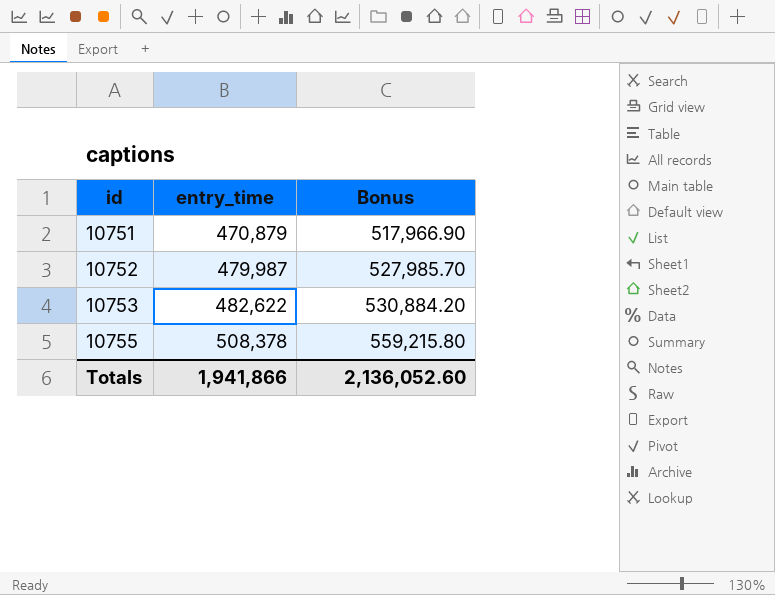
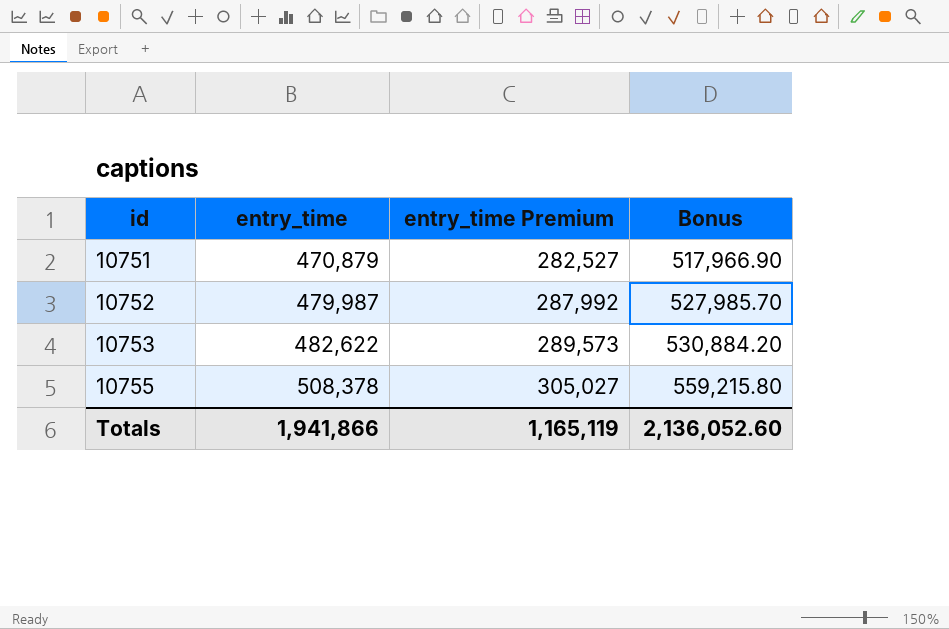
column entry_time Premium | formula: none -> [entry_time] * 0.6

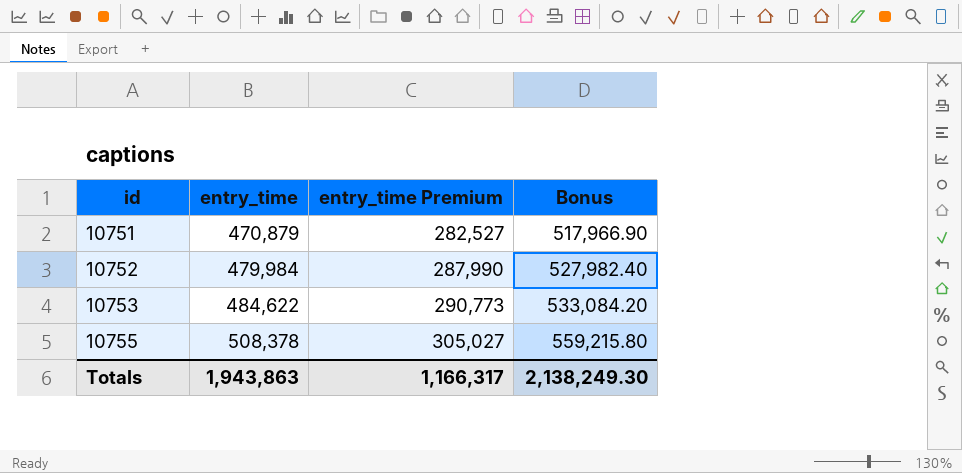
10752 | entry_time: 479,987 -> 479,984
10752 | entry_time Premium: 287,992 -> 287,990
10752 | Bonus: 527,985.70 -> 527,982.40
10753 | entry_time: 482,622 -> 484,622
10753 | entry_time Premium: 289,573 -> 290,773
10753 | Bonus: 530,884.20 -> 533,084.20
Totals | entry_time: 1,941,866 -> 1,943,863
Totals | entry_time Premium: 1,165,119 -> 1,166,317
Totals | Bonus: 2,136,052.60 -> 2,138,249.30

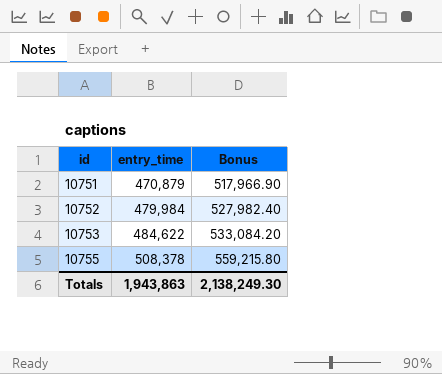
column entry_time Premium | formula: [entry_time] * 0.6 -> none

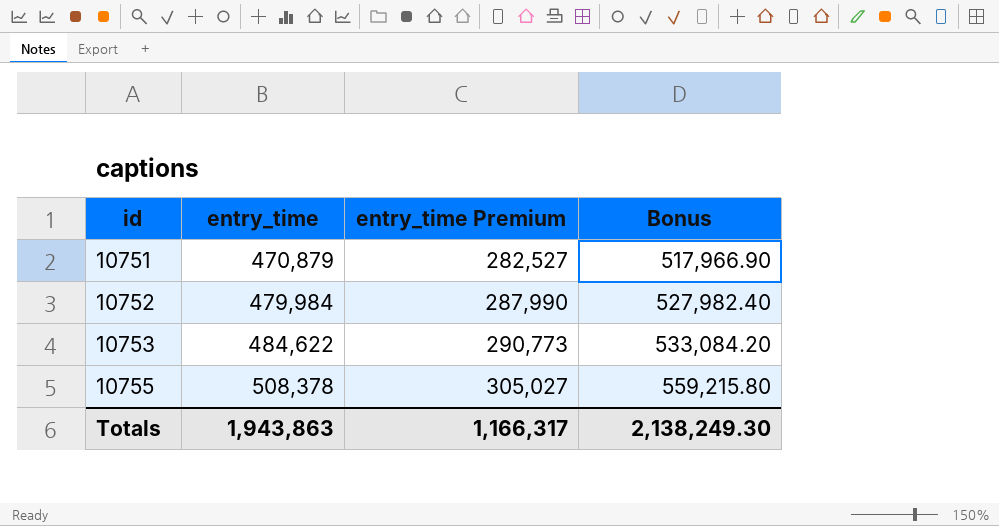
column entry_time Premium | formula: none -> [entry_time] * 0.6

